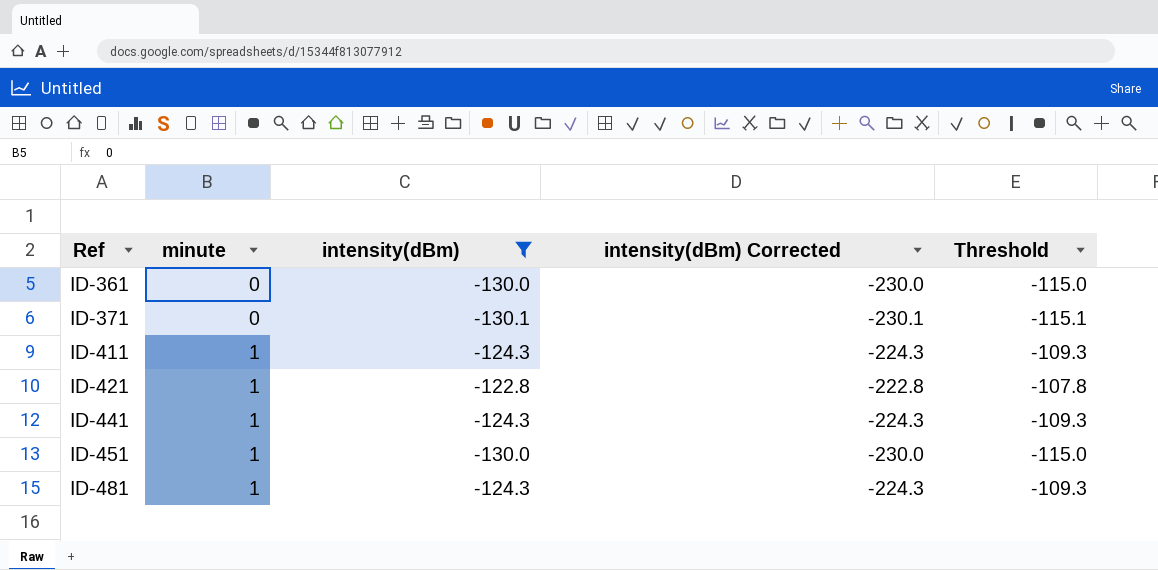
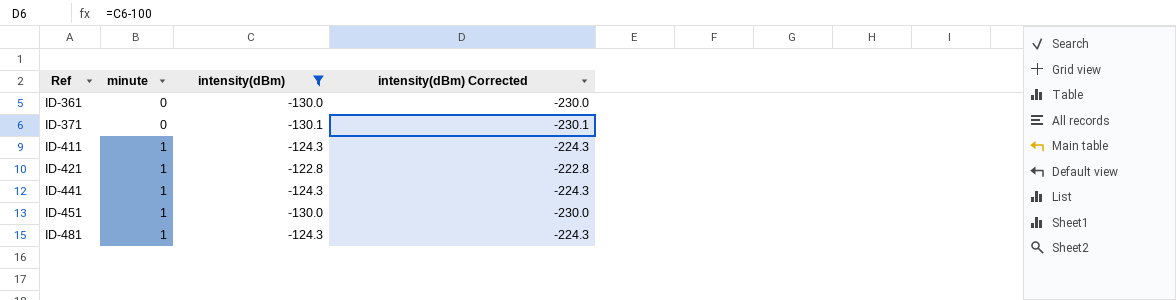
column Threshold | formula: [intensity(dBm)] + 15 -> none

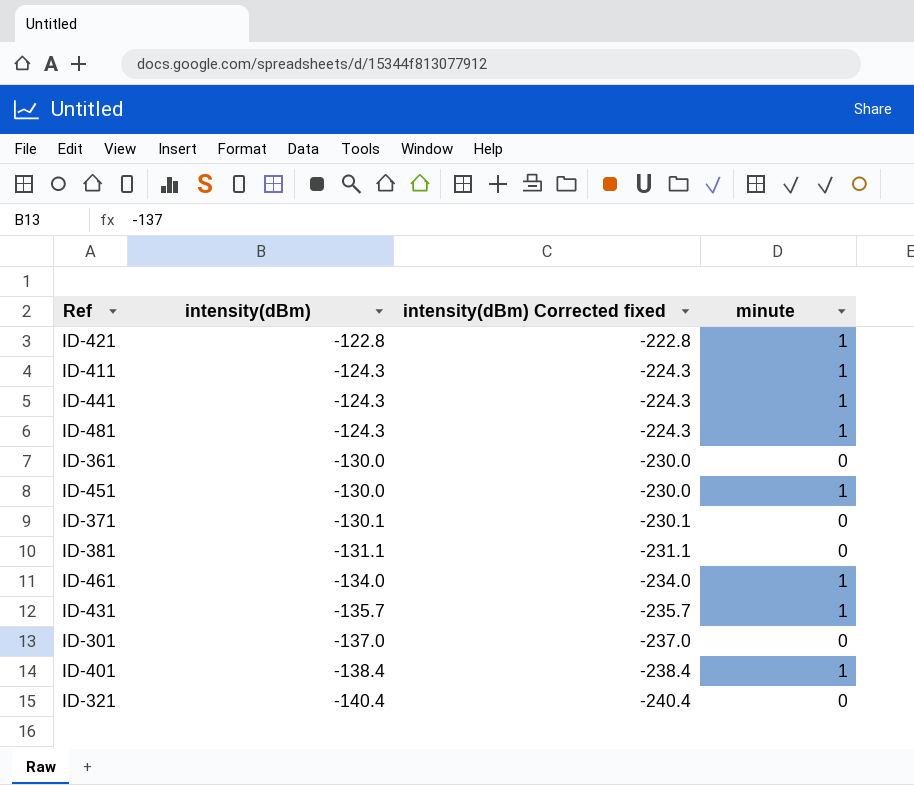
filter: intensity(dBm) >= -130.1 -> none
row order: Ref ascending -> intensity(dBm) descending
column name: intensity(dBm) Corrected -> intensity(dBm) Corrected fixed
column minute | position: 2 -> 4

